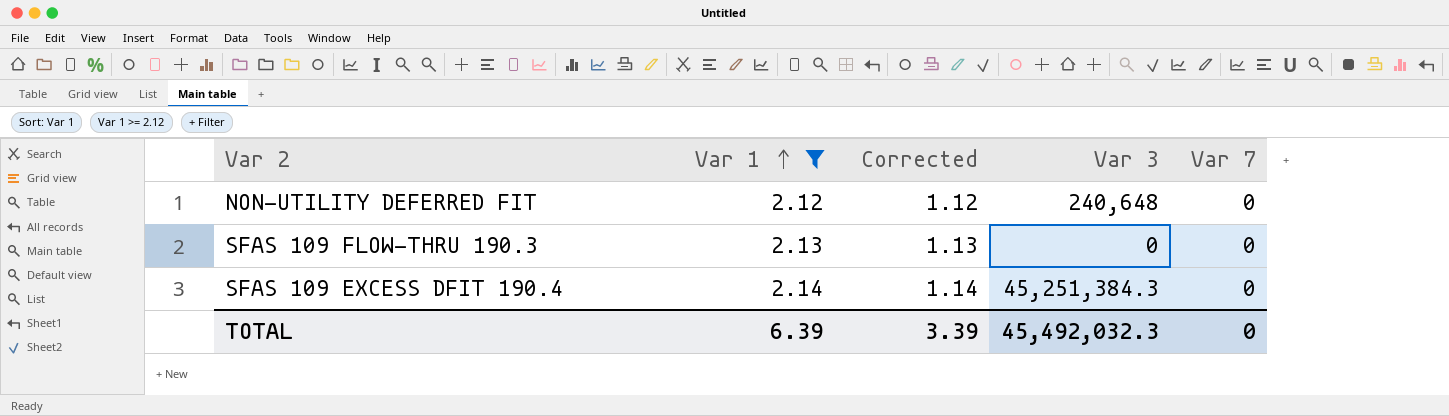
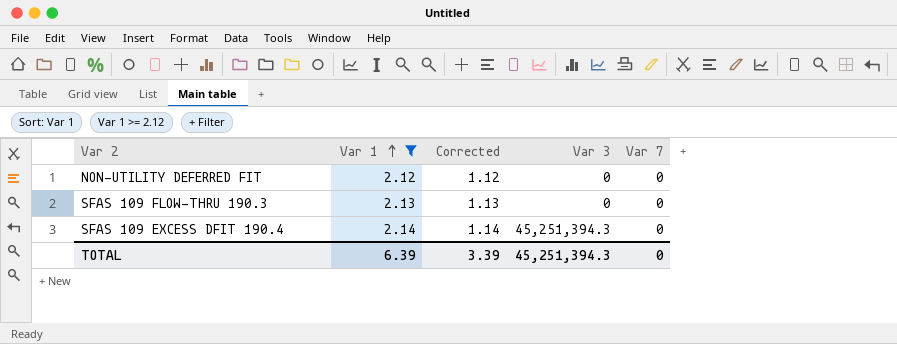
NON-UTILITY DEFERRED FIT | Var 3: 240,648 -> 0
SFAS 109 EXCESS DFIT 190.4 | Var 3: 45,251,384.3 -> 45,251,394.3
TOTAL | Var 3: 45,492,032.3 -> 45,251,394.3

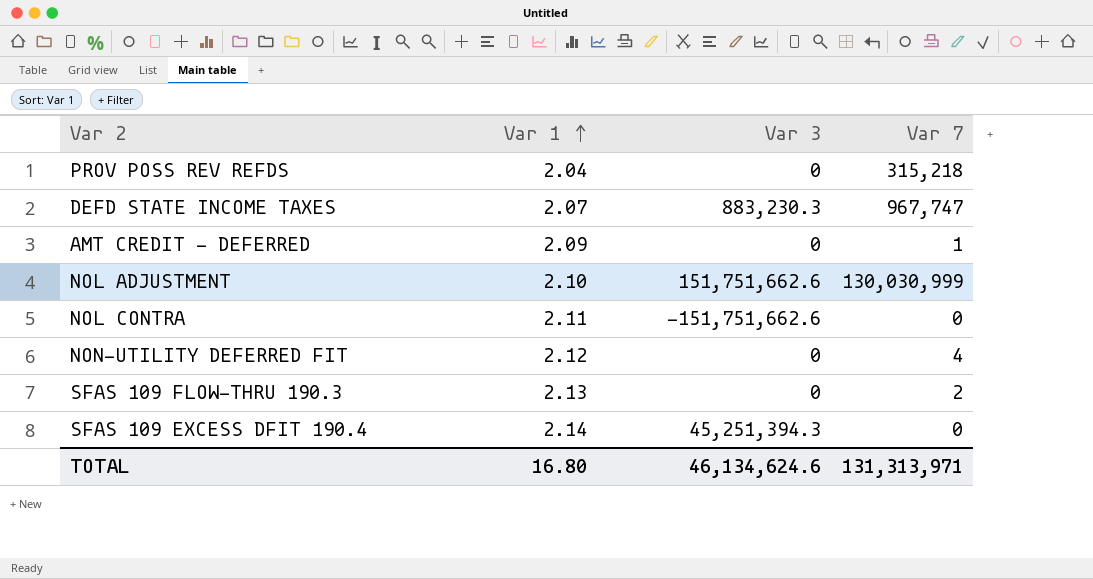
filter: Var 1 >= 2.12 -> none
column Corrected | formula: [Var 1] - 1 -> none
NON-UTILITY DEFERRED FIT | Var 7: 0 -> 4
SFAS 109 FLOW-THRU 190.3 | Var 7: 0 -> 2
TOTAL | Var 1: 6.39 -> 16.80
TOTAL | Var 3: 45,251,394.3 -> 46,134,624.6
TOTAL | Var 7: 0 -> 131,313,971

